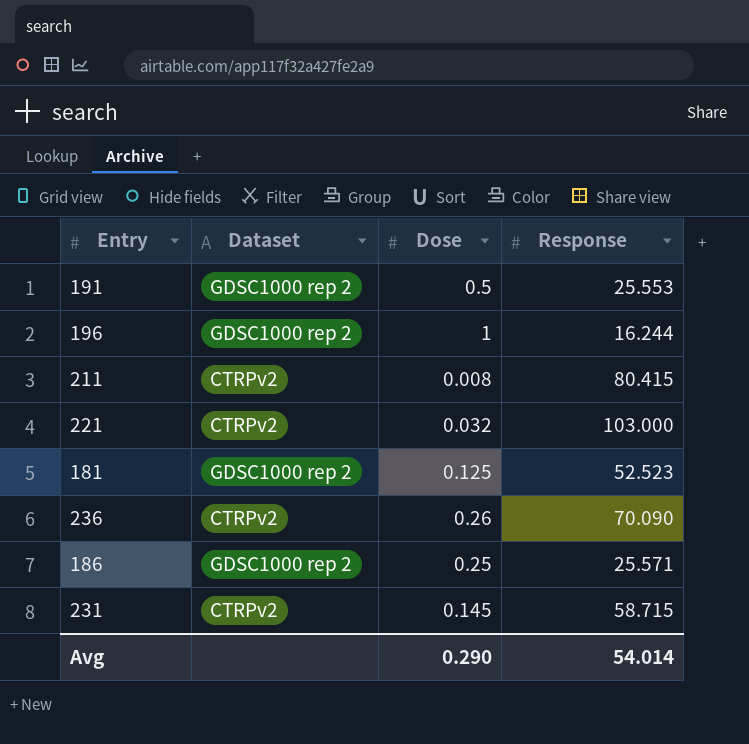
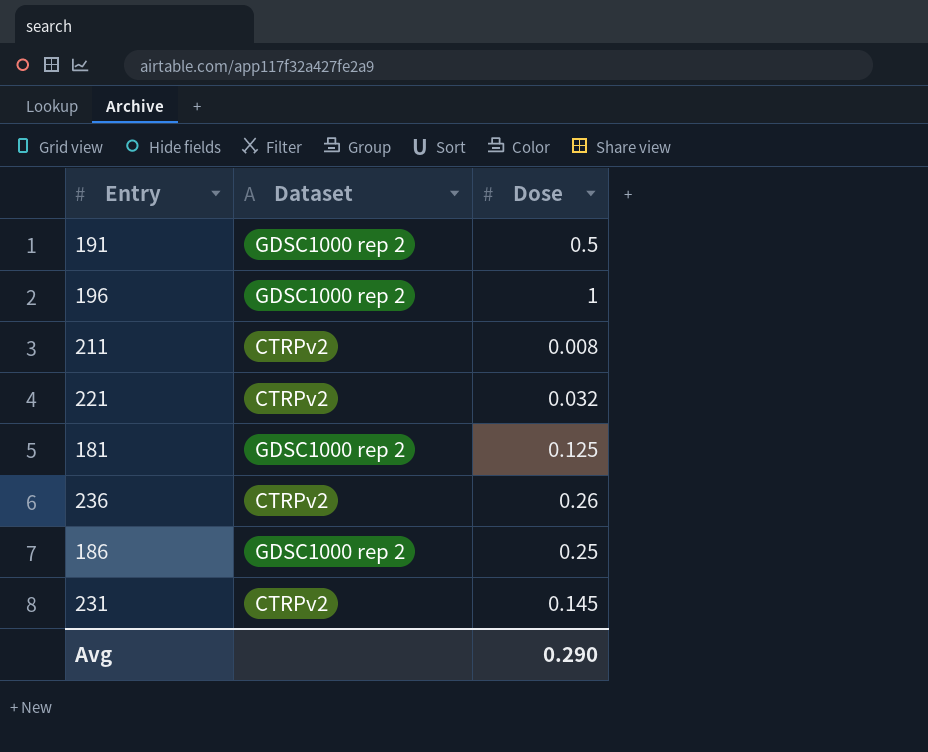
column Response | position: 4 -> none

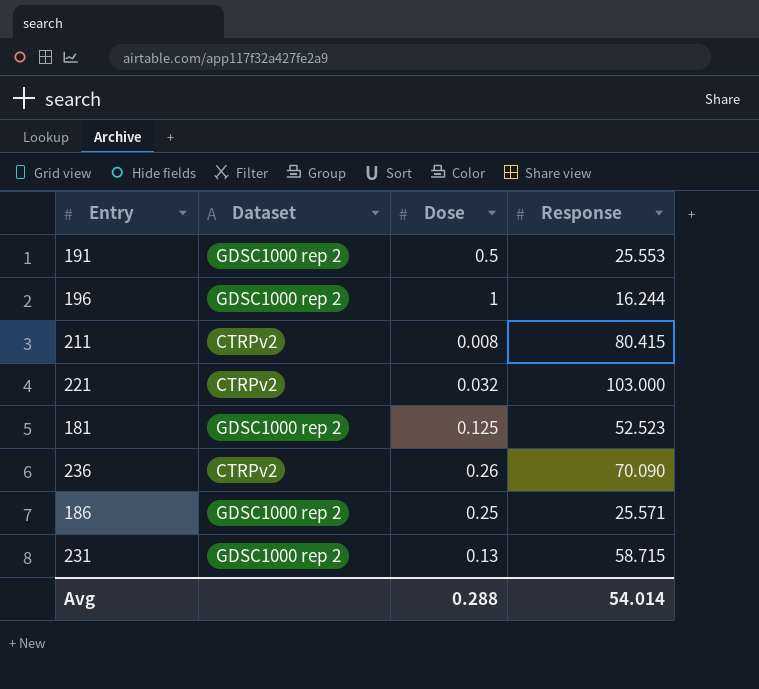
column Response | position: none -> 4
231 | Dataset: CTRPv2 -> GDSC1000 rep 2
231 | Dose: 0.145 -> 0.13
Avg | Dose: 0.290 -> 0.288

